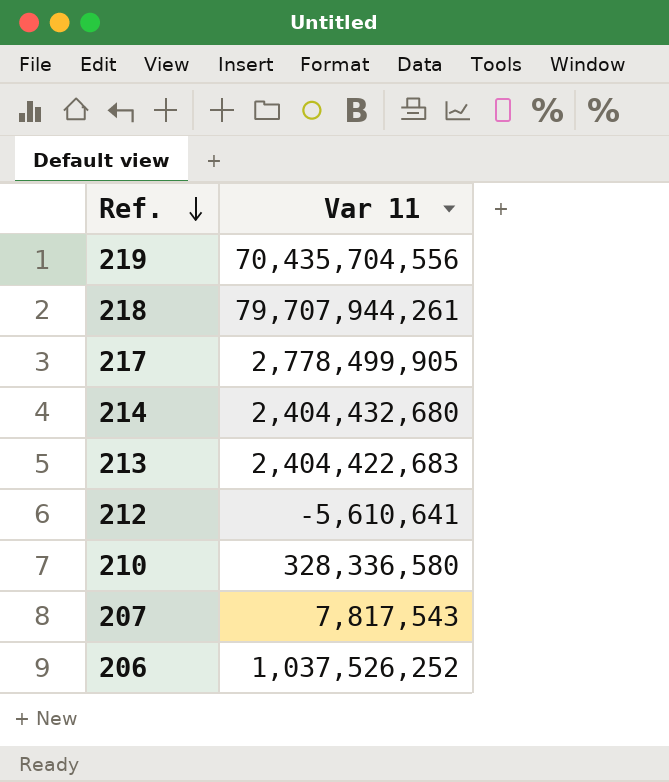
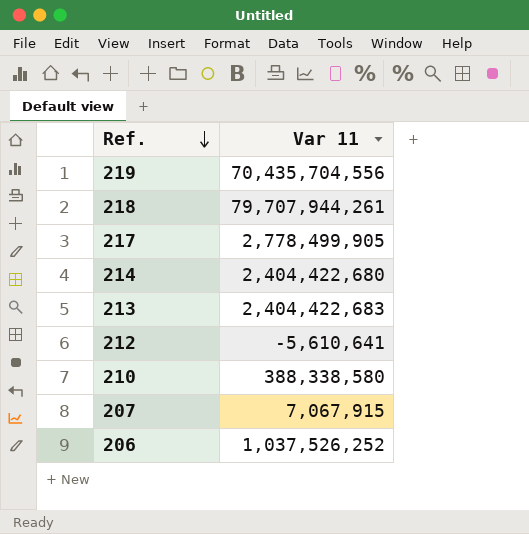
214 | Var 11: 2,404,432,680 -> 2,404,422,680
210 | Var 11: 328,336,580 -> 388,338,580
207 | Var 11: 7,817,543 -> 7,067,915

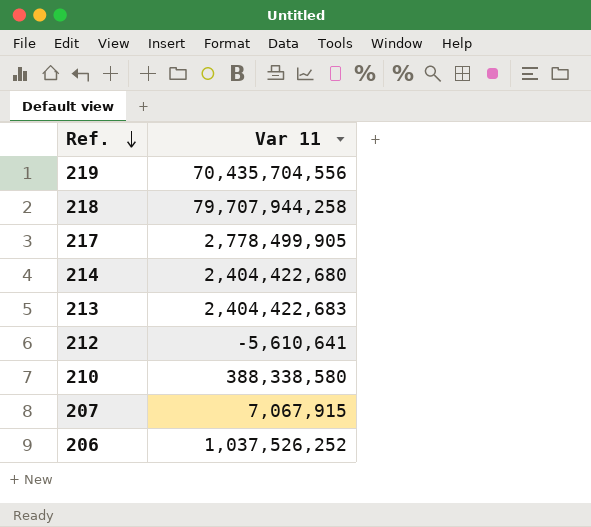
218 | Var 11: 79,707,944,261 -> 79,707,944,258

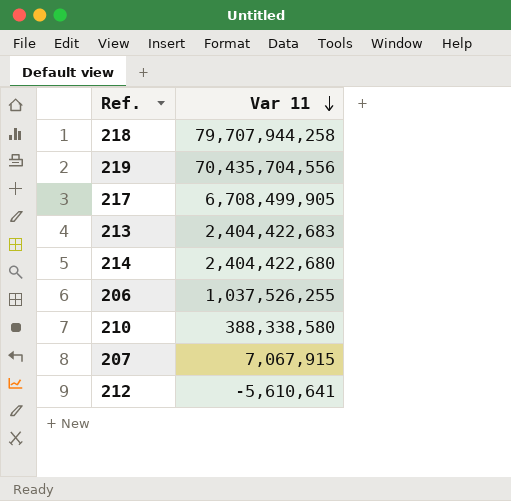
row order: Ref. descending -> Var 11 descending
217 | Var 11: 2,778,499,905 -> 6,708,499,905
206 | Var 11: 1,037,526,252 -> 1,037,526,255

